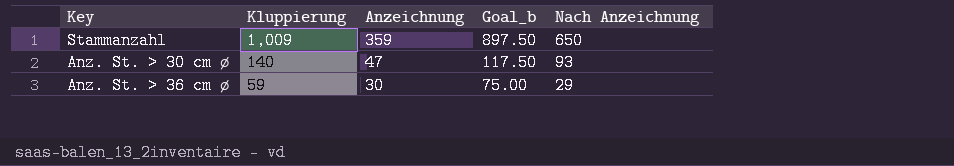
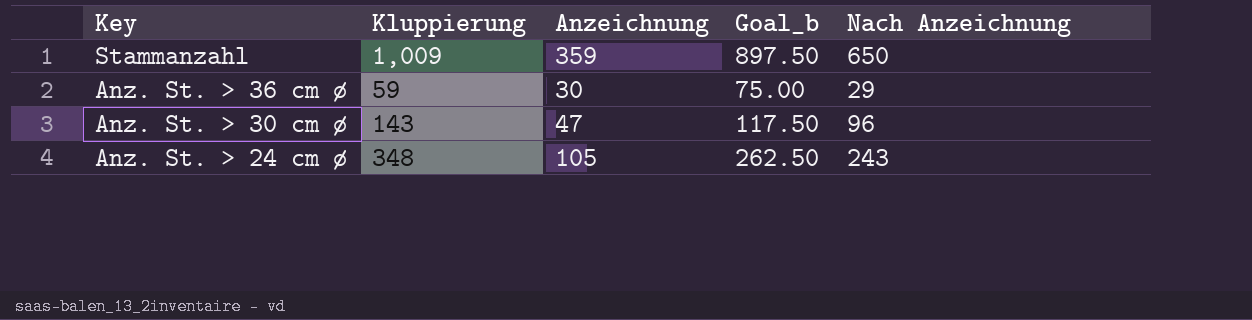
row order: Kluppierung descending -> Key descending
Anz. St. > 30 cm ø | Kluppierung: 140 -> 143
Anz. St. > 30 cm ø | Nach Anzeichnung: 93 -> 96
row Anz. St. > 24 cm ø: none -> 348 | 105 | 262.50 | 243

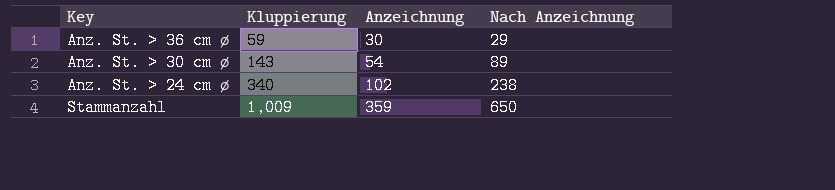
row order: Key descending -> Kluppierung ascending
column Goal_b | formula: [Anzeichnung] * 2.5 -> none
Anz. St. > 30 cm ø | Anzeichnung: 47 -> 54
Anz. St. > 30 cm ø | Nach Anzeichnung: 96 -> 89
Anz. St. > 24 cm ø | Kluppierung: 348 -> 340
Anz. St. > 24 cm ø | Anzeichnung: 105 -> 102
Anz. St. > 24 cm ø | Nach Anzeichnung: 243 -> 238

